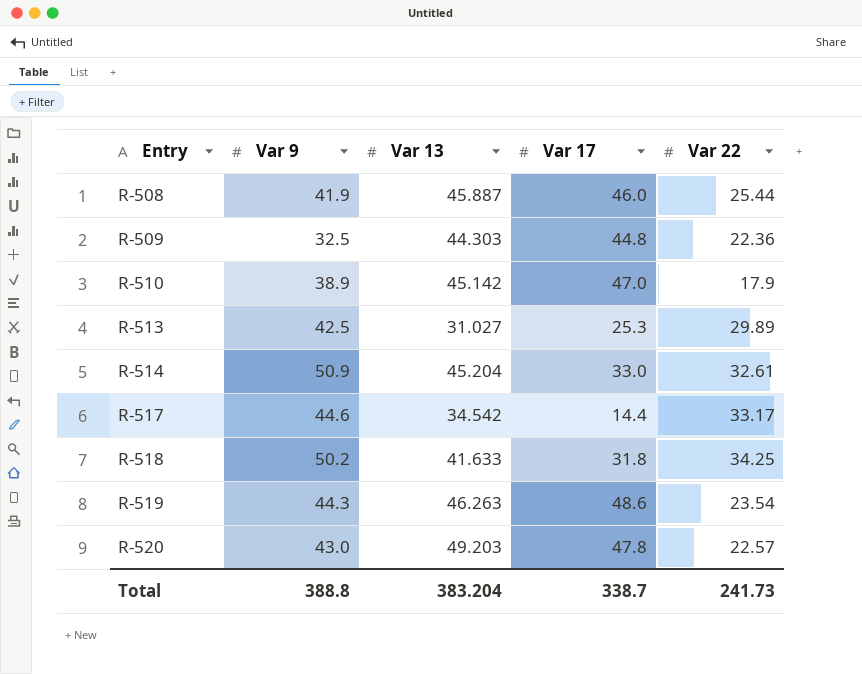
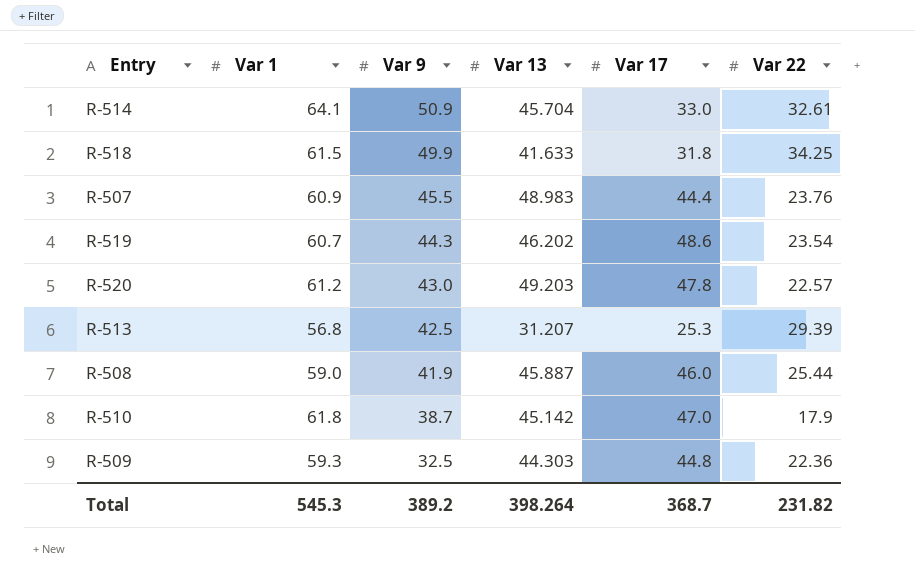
row order: Entry ascending -> Var 9 descending
column Var 1 | position: none -> 2
row R-517: 44.6 | 34.542 | 14.4 | 33.17 -> none
R-514 | Var 13: 45.204 -> 45.704
R-518 | Var 9: 50.2 -> 49.9
row R-507: none -> 60.9 | 45.5 | 48.983 | 44.4 | 23.76
R-519 | Var 13: 46.263 -> 46.202
R-513 | Var 13: 31.027 -> 31.207
R-513 | Var 22: 29.89 -> 29.39
R-510 | Var 9: 38.9 -> 38.7
Total | Var 9: 388.8 -> 389.2
Total | Var 13: 383.204 -> 398.264
Total | Var 17: 338.7 -> 368.7
Total | Var 22: 241.73 -> 231.82

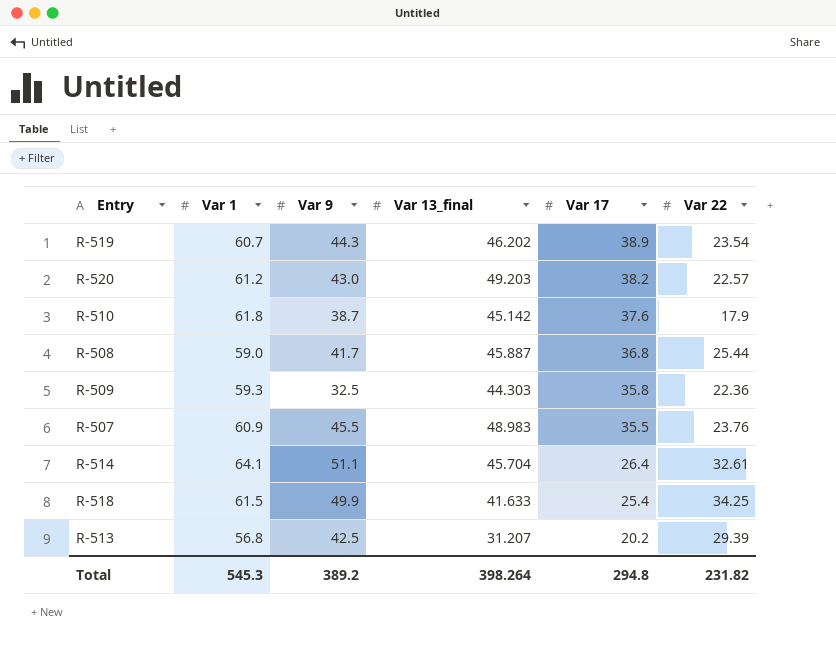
row order: Var 9 descending -> Var 17 descending
column name: Var 13 -> Var 13_final
R-519 | Var 17: 48.6 -> 38.9
R-520 | Var 17: 47.8 -> 38.2
R-510 | Var 17: 47.0 -> 37.6
R-508 | Var 9: 41.9 -> 41.7
R-508 | Var 17: 46.0 -> 36.8
R-509 | Var 17: 44.8 -> 35.8
R-507 | Var 17: 44.4 -> 35.5
R-514 | Var 9: 50.9 -> 51.1
R-514 | Var 17: 33.0 -> 26.4
R-518 | Var 17: 31.8 -> 25.4
R-513 | Var 17: 25.3 -> 20.2
Total | Var 17: 368.7 -> 294.8

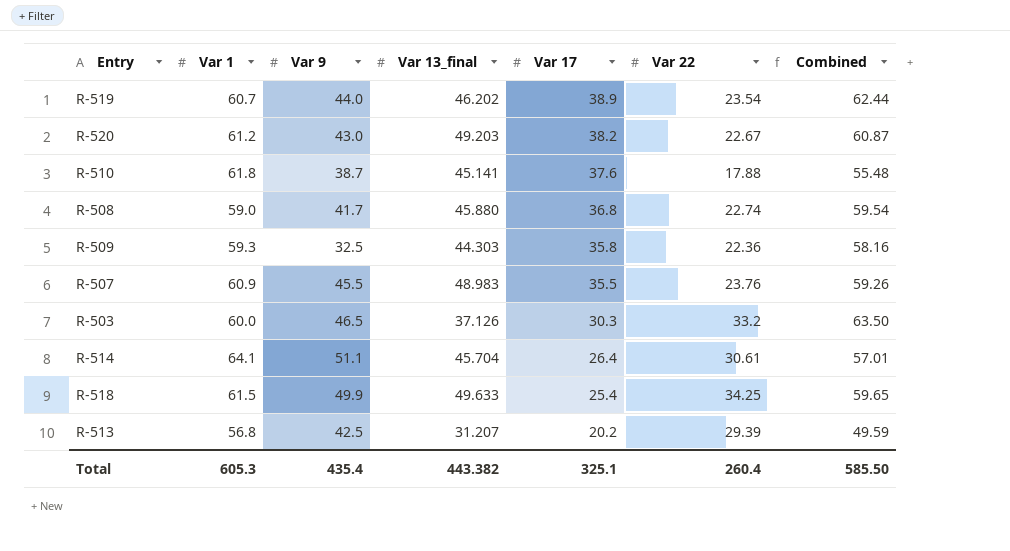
column Combined | formula: none -> [Var 17] + [Var 22]
R-519 | Var 9: 44.3 -> 44.0
R-520 | Var 22: 22.57 -> 22.67
R-510 | Var 13_final: 45.142 -> 45.141
R-510 | Var 22: 17.9 -> 17.88
R-508 | Var 13_final: 45.887 -> 45.880
R-508 | Var 22: 25.44 -> 22.74
row R-503: none -> 60.0 | 46.5 | 37.126 | 30.3 | 33.2 | 63.50
R-514 | Var 22: 32.61 -> 30.61
R-518 | Var 13_final: 41.633 -> 49.633
Total | Var 1: 545.3 -> 605.3
Total | Var 9: 389.2 -> 435.4
Total | Var 13_final: 398.264 -> 443.382
Total | Var 17: 294.8 -> 325.1
Total | Var 22: 231.82 -> 260.4

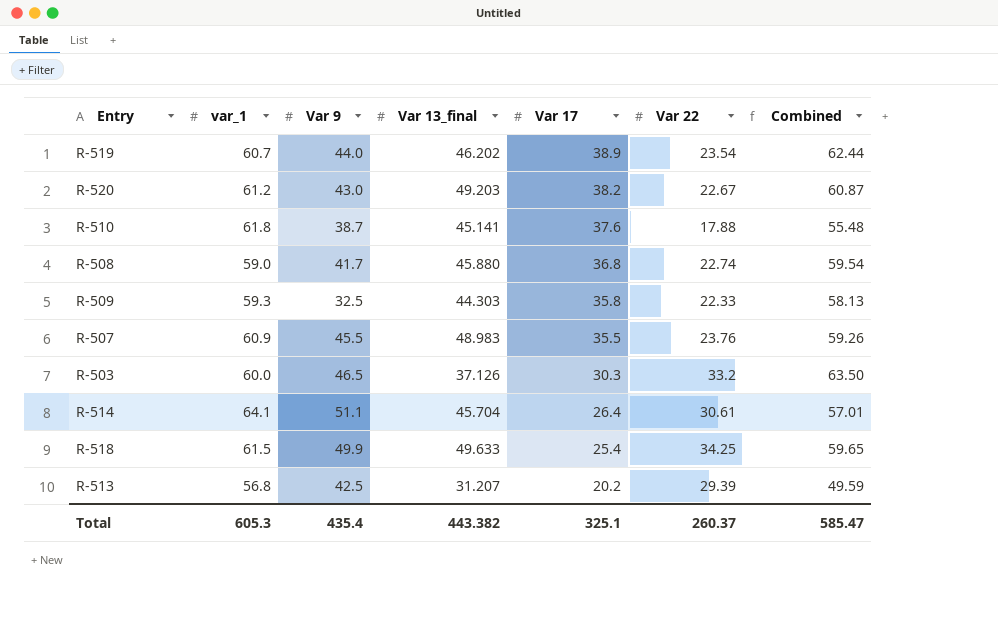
column name: Var 1 -> var_1
R-509 | Var 22: 22.36 -> 22.33
R-509 | Combined: 58.16 -> 58.13
Total | Var 22: 260.4 -> 260.37
Total | Combined: 585.50 -> 585.47

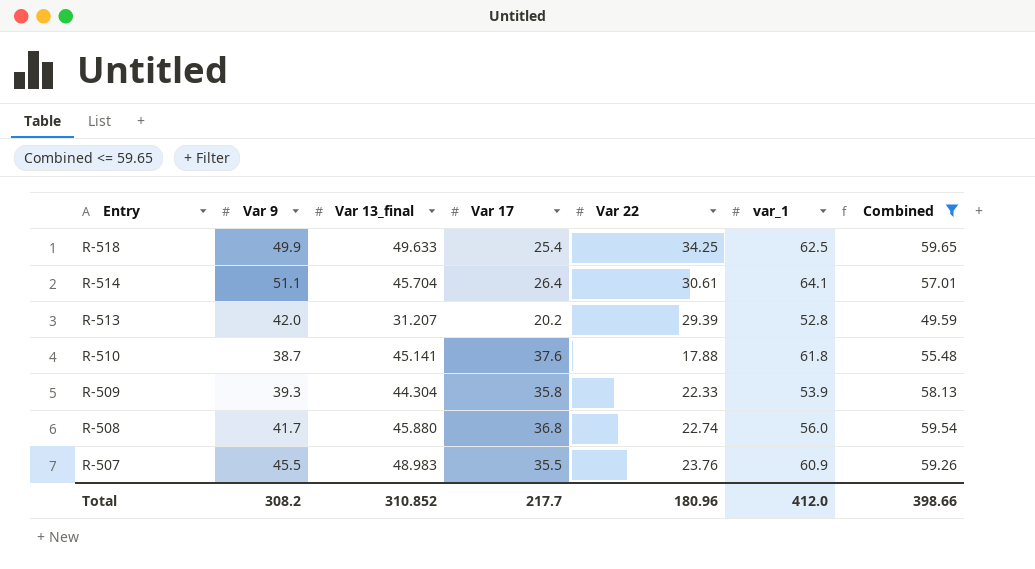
filter: none -> Combined <= 59.65
row order: Var 17 descending -> Entry descending
column var_1 | position: 2 -> 6
R-518 | var_1: 61.5 -> 62.5
R-513 | Var 9: 42.5 -> 42.0
R-513 | var_1: 56.8 -> 52.8
R-509 | Var 9: 32.5 -> 39.3
R-509 | Var 13_final: 44.303 -> 44.304
R-509 | var_1: 59.3 -> 53.9
R-508 | var_1: 59.0 -> 56.0
Total | Var 9: 435.4 -> 308.2
Total | Var 13_final: 443.382 -> 310.852
Total | Var 17: 325.1 -> 217.7
Total | Var 22: 260.37 -> 180.96
Total | var_1: 605.3 -> 412.0
Total | Combined: 585.47 -> 398.66

